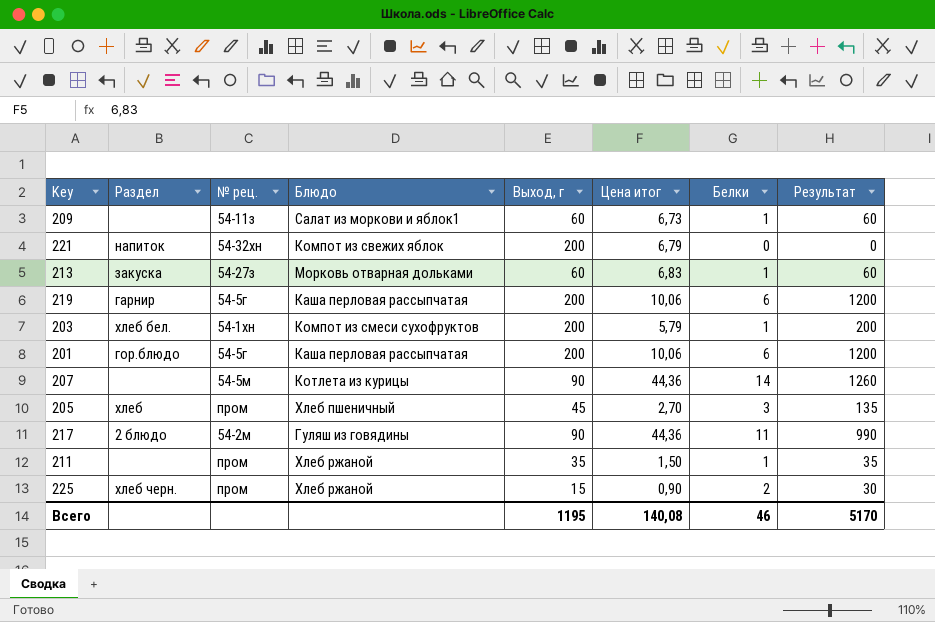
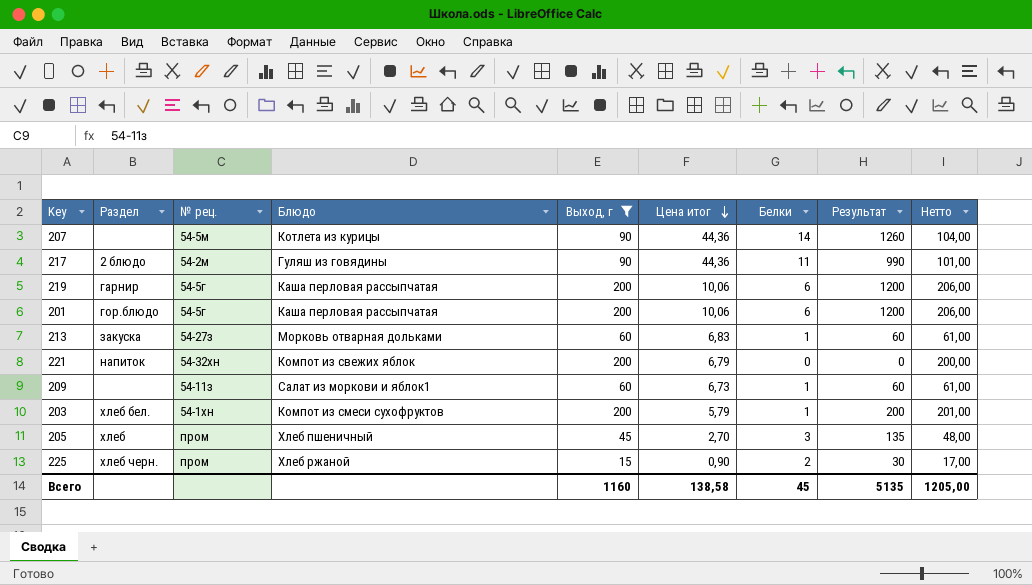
filter: none -> Выход, г != 35
row order: none -> Цена итог descending
column Нетто | formula: none -> [Выход, г] + [Белки]
Всего | Выход, г: 1195 -> 1160
Всего | Цена итог: 140,08 -> 138,58
Всего | Белки: 46 -> 45
Всего | Результат: 5170 -> 5135

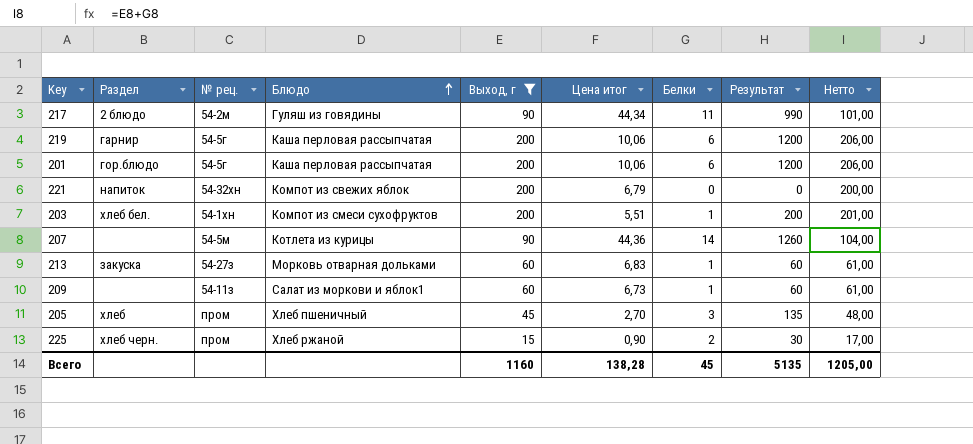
row order: Цена итог descending -> Блюдо ascending
217 | Цена итог: 44,36 -> 44,34
203 | Цена итог: 5,79 -> 5,51
Всего | Цена итог: 138,58 -> 138,28

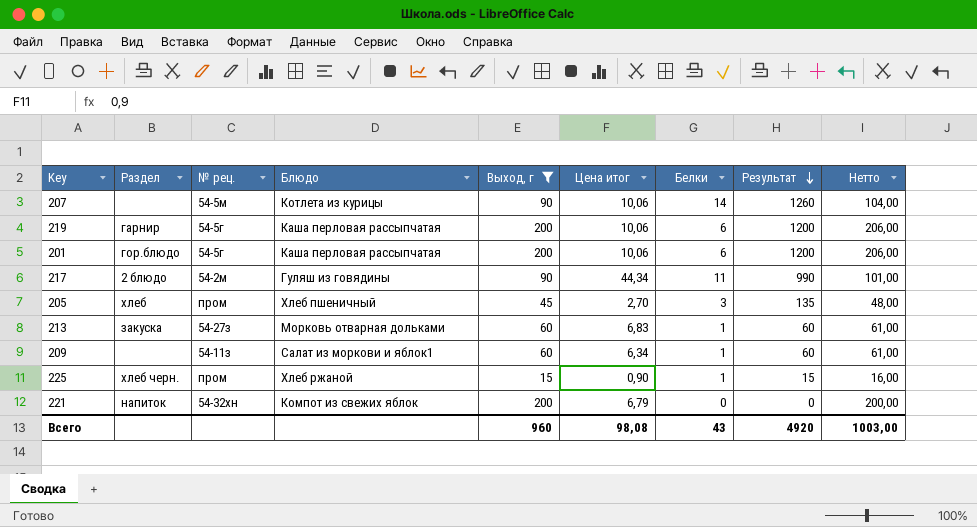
row order: Блюдо ascending -> Результат descending
row 203: хлеб бел. | 54-1хн | Компот из смеси сухофруктов | 200 | 5,51 | 1 | 200 | 201,00 -> none
207 | Цена итог: 44,36 -> 10,06
209 | Цена итог: 6,73 -> 6,34
225 | Белки: 2 -> 1
225 | Результат: 30 -> 15
225 | Нетто: 17,00 -> 16,00
Всего | Выход, г: 1160 -> 960
Всего | Цена итог: 138,28 -> 98,08
Всего | Белки: 45 -> 43
Всего | Результат: 5135 -> 4920
Всего | Нетто: 1205,00 -> 1003,00

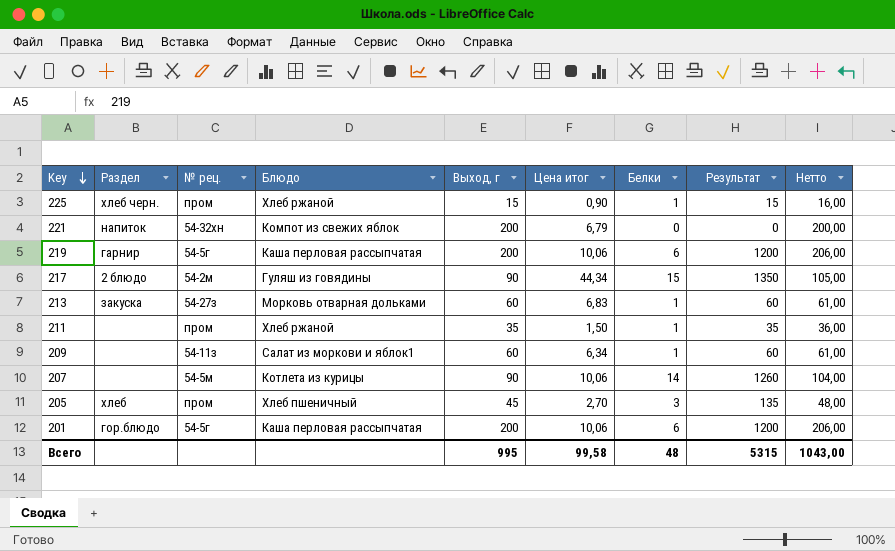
filter: Выход, г != 35 -> none
row order: Результат descending -> Key descending
217 | Белки: 11 -> 15
217 | Результат: 990 -> 1350
217 | Нетто: 101,00 -> 105,00
Всего | Выход, г: 960 -> 995
Всего | Цена итог: 98,08 -> 99,58
Всего | Белки: 43 -> 48
Всего | Результат: 4920 -> 5315
Всего | Нетто: 1003,00 -> 1043,00

